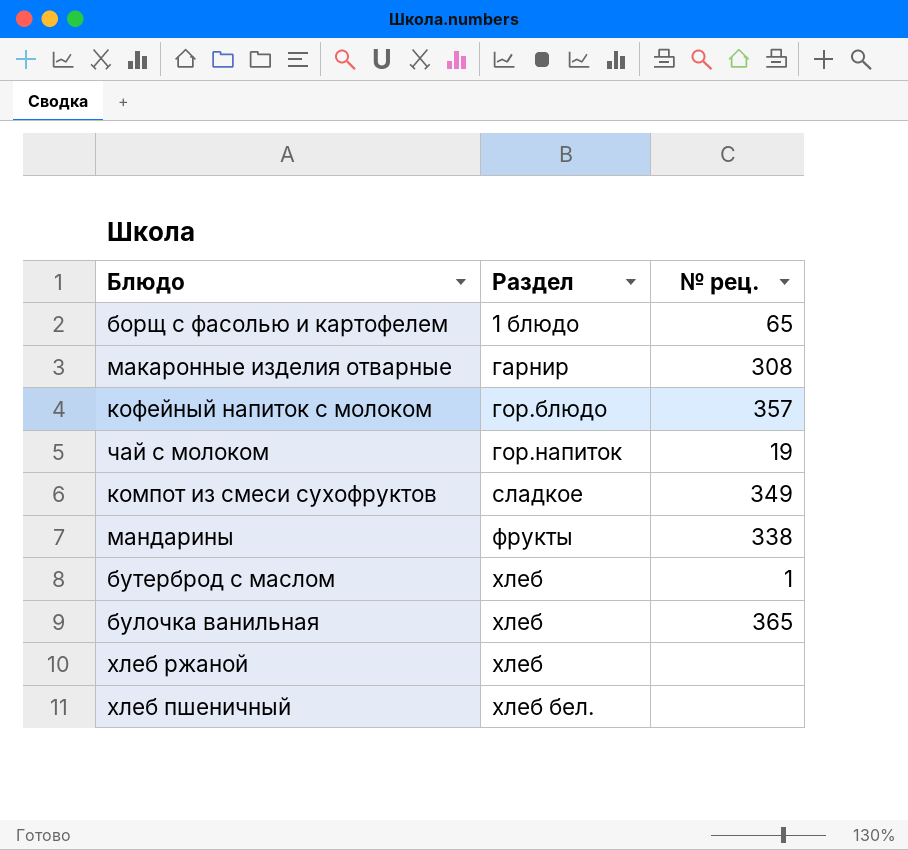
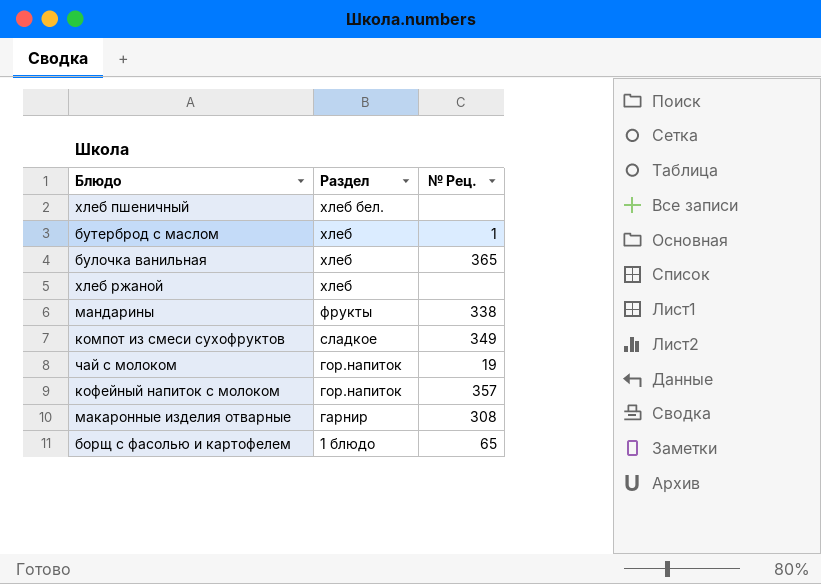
row order: Раздел ascending -> Раздел descending
column name: № рец. -> № Рец.
кофейный напиток с молоком | Раздел: гор.блюдо -> гор.напиток

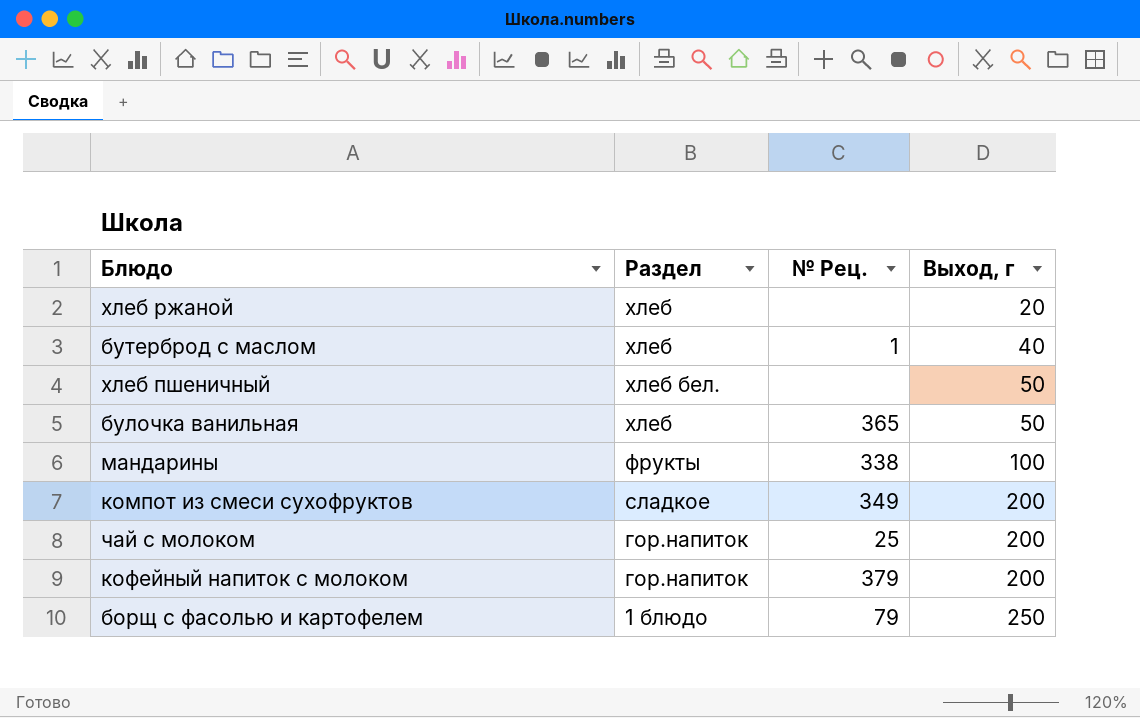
row order: Раздел descending -> Выход, г ascending
column Выход, г | position: none -> 4
row макаронные изделия отварные: гарнир | 308 -> none
чай с молоком | № Рец.: 19 -> 25
кофейный напиток с молоком | № Рец.: 357 -> 379
борщ с фасолью и картофелем | № Рец.: 65 -> 79

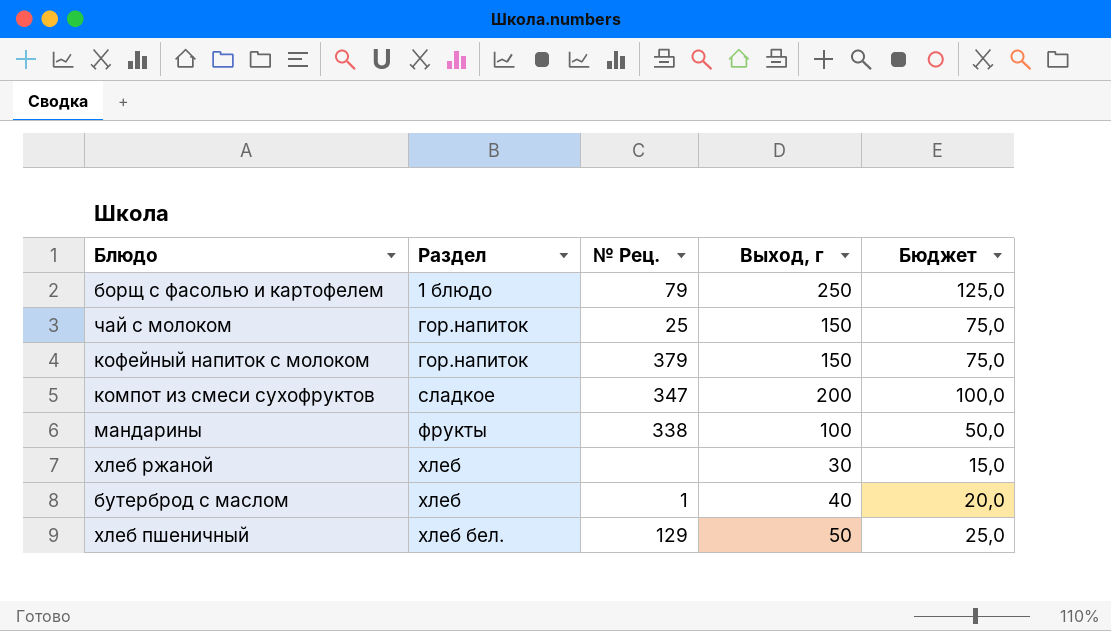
row order: Выход, г ascending -> Раздел ascending
column Бюджет | formula: none -> [Выход, г] * 0,5
row булочка ванильная: хлеб | 365 | 50 -> none
чай с молоком | Выход, г: 200 -> 150
кофейный напиток с молоком | Выход, г: 200 -> 150
компот из смеси сухофруктов | № Рец.: 349 -> 347
хлеб ржаной | Выход, г: 20 -> 30
хлеб пшеничный | № Рец.: none -> 129

